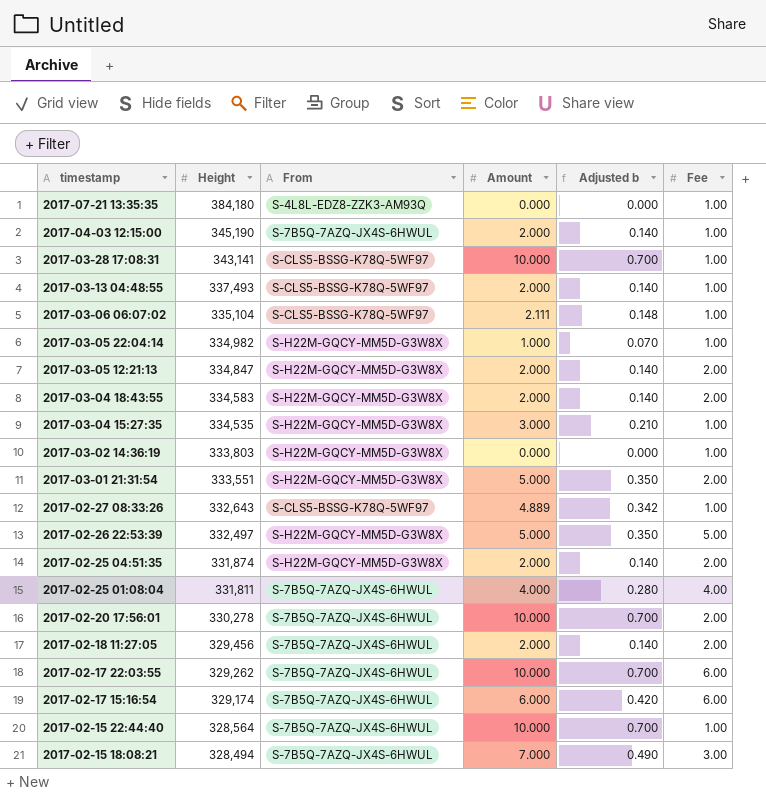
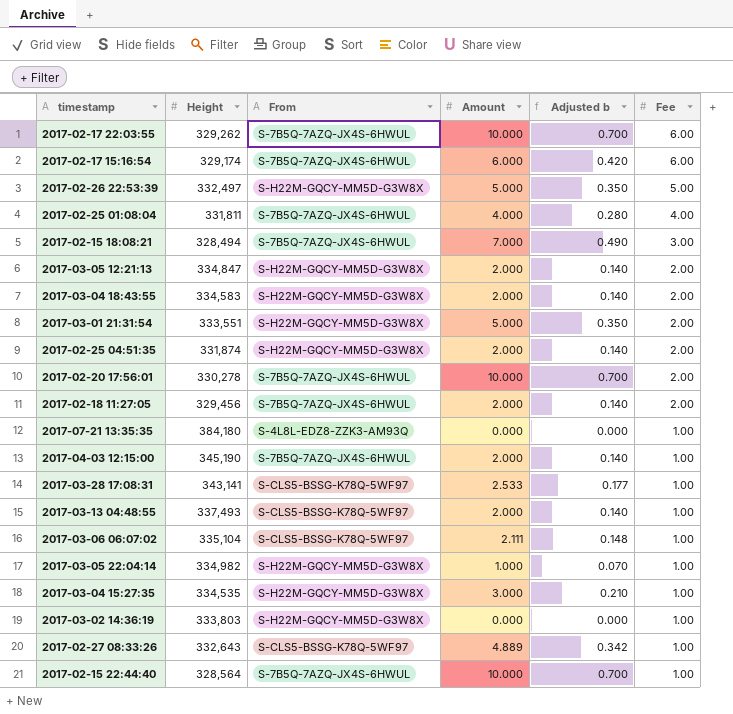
row order: timestamp descending -> Fee descending
2017-03-28 17:08:31 | Amount: 10.000 -> 2.533
2017-03-28 17:08:31 | Adjusted b: 0.700 -> 0.177

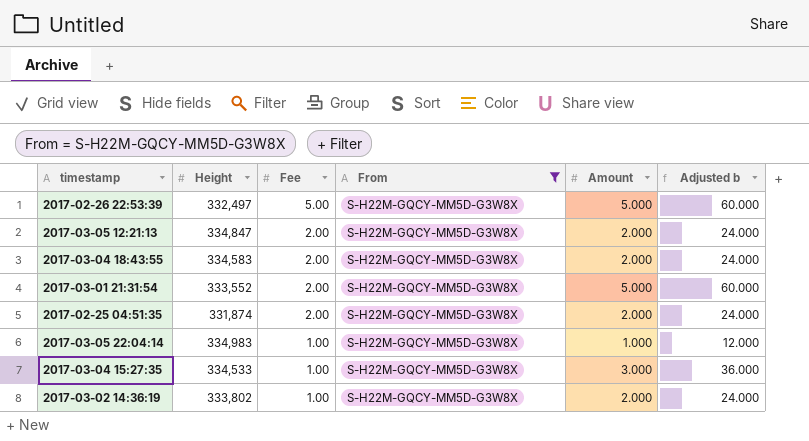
filter: none -> From = S-H22M-GQCY-MM5D-G3W8X
column Fee | position: 6 -> 3
column Adjusted b | formula: [Amount] * 0.07 -> [Amount] * 12
2017-03-01 21:31:54 | Height: 333,551 -> 333,552
2017-03-05 22:04:14 | Height: 334,982 -> 334,983
2017-03-04 15:27:35 | Height: 334,535 -> 334,533
2017-03-02 14:36:19 | Height: 333,803 -> 333,802
2017-03-02 14:36:19 | Amount: 0.000 -> 2.000

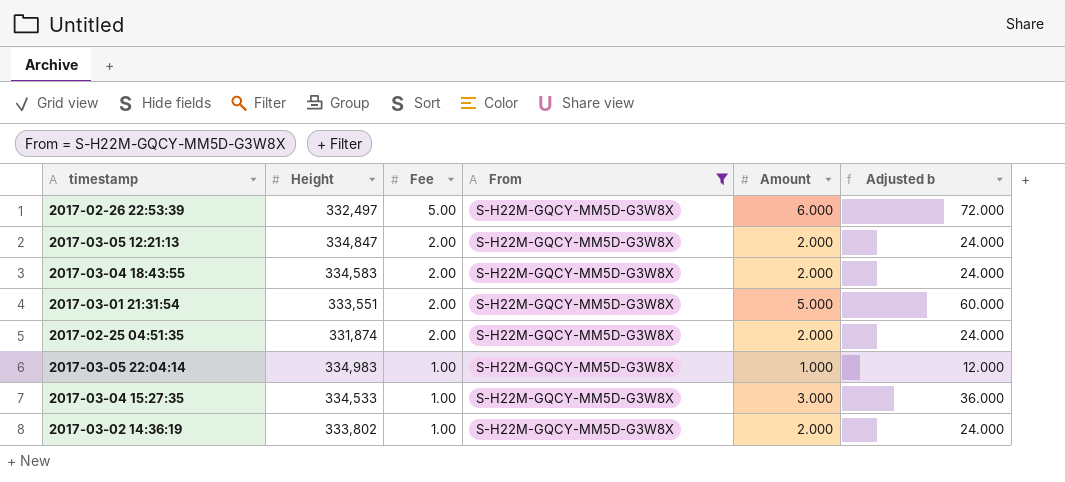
2017-02-26 22:53:39 | Amount: 5.000 -> 6.000
2017-02-26 22:53:39 | Adjusted b: 60.000 -> 72.000
2017-03-01 21:31:54 | Height: 333,552 -> 333,551

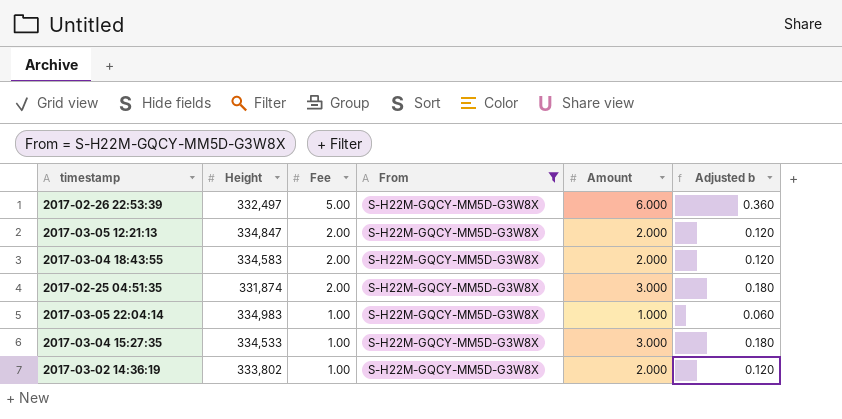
column Adjusted b | formula: [Amount] * 12 -> [Amount] * 0.06
row 2017-03-01 21:31:54: 333,551 | 2.00 | S-H22M-GQCY-MM5D-G3W8X | 5.000 | 60.000 -> none
2017-02-25 04:51:35 | Amount: 2.000 -> 3.000

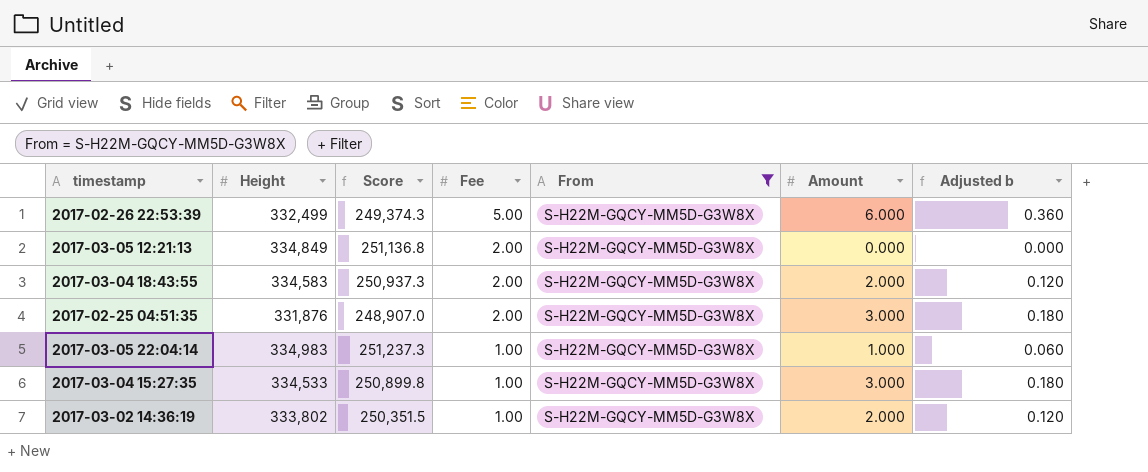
column Score | formula: none -> [Height] * 0.75
2017-02-26 22:53:39 | Height: 332,497 -> 332,499
2017-03-05 12:21:13 | Height: 334,847 -> 334,849
2017-03-05 12:21:13 | Amount: 2.000 -> 0.000
2017-03-05 12:21:13 | Adjusted b: 0.120 -> 0.000
2017-02-25 04:51:35 | Height: 331,874 -> 331,876

